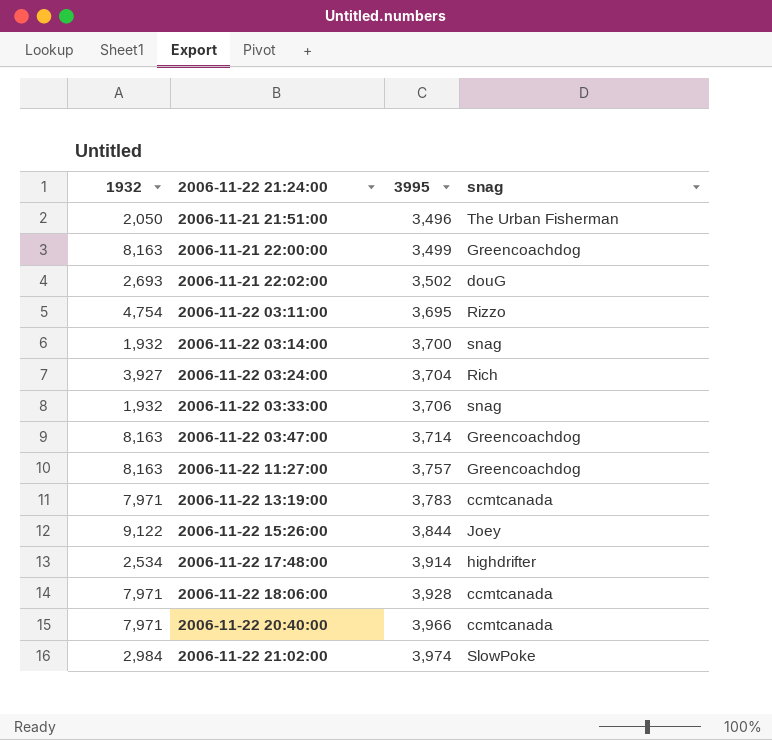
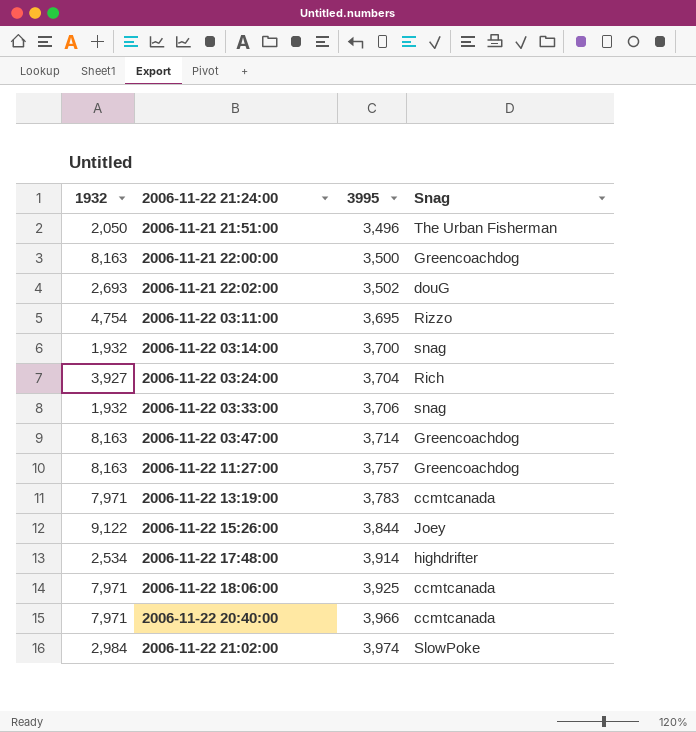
column name: snag -> Snag
2006-11-21 22:00:00 | 3995: 3,499 -> 3,500
2006-11-22 18:06:00 | 3995: 3,928 -> 3,925

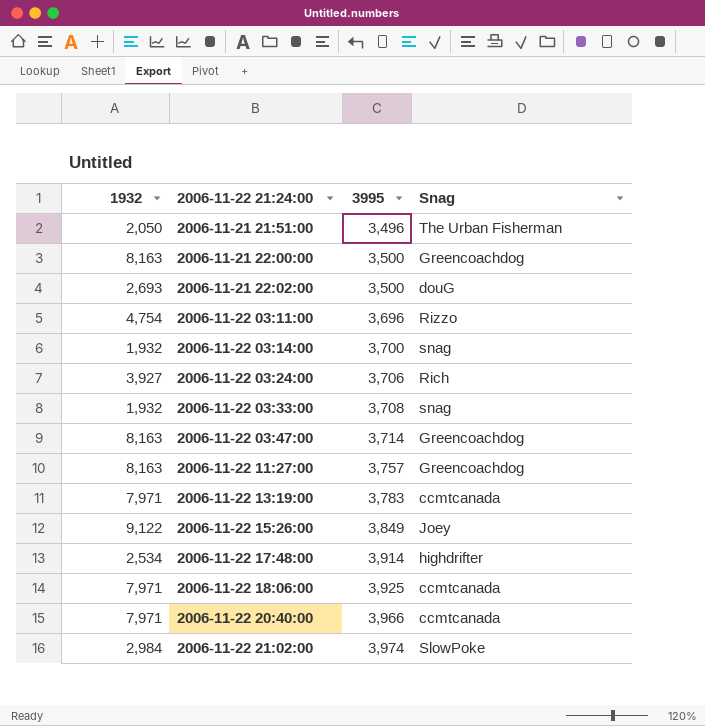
2006-11-21 22:02:00 | 3995: 3,502 -> 3,500
2006-11-22 03:11:00 | 3995: 3,695 -> 3,696
2006-11-22 03:24:00 | 3995: 3,704 -> 3,706
2006-11-22 03:33:00 | 3995: 3,706 -> 3,708
2006-11-22 15:26:00 | 3995: 3,844 -> 3,849

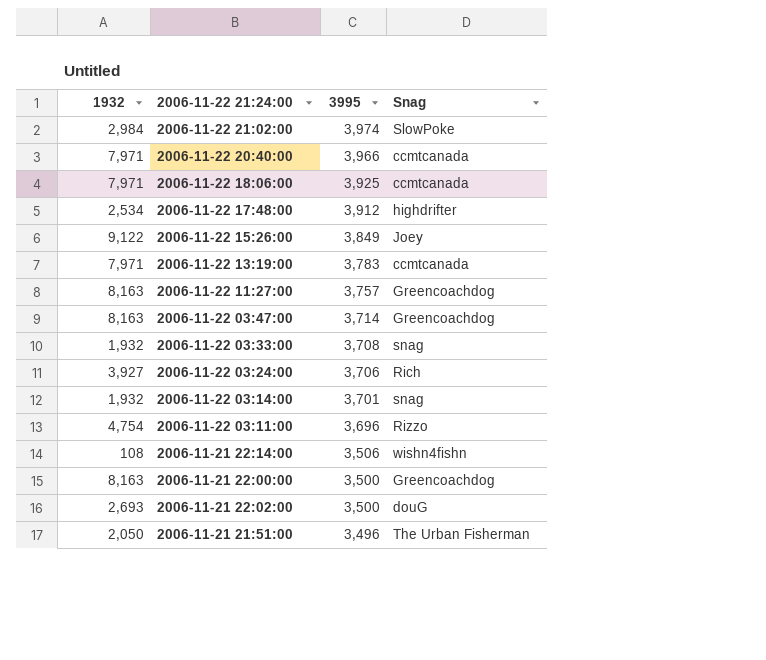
row order: 2006-11-22 21:24:00 ascending -> 3995 descending
2006-11-22 17:48:00 | 3995: 3,914 -> 3,912
2006-11-22 03:14:00 | 3995: 3,700 -> 3,701
row 2006-11-21 22:14:00: none -> 108 | 3,506 | wishn4fishn

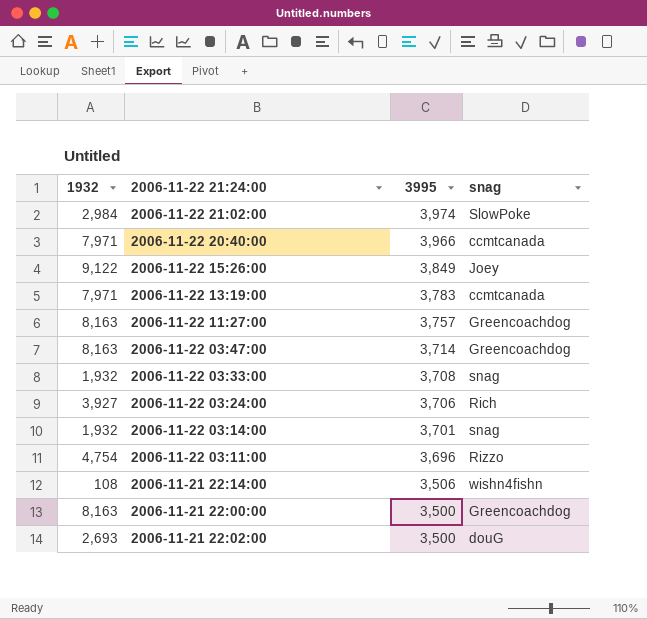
column name: Snag -> snag
row 2006-11-22 18:06:00: 7,971 | 3,925 | ccmtcanada -> none
row 2006-11-22 17:48:00: 2,534 | 3,912 | highdrifter -> none
row 2006-11-21 21:51:00: 2,050 | 3,496 | The Urban Fisherman -> none

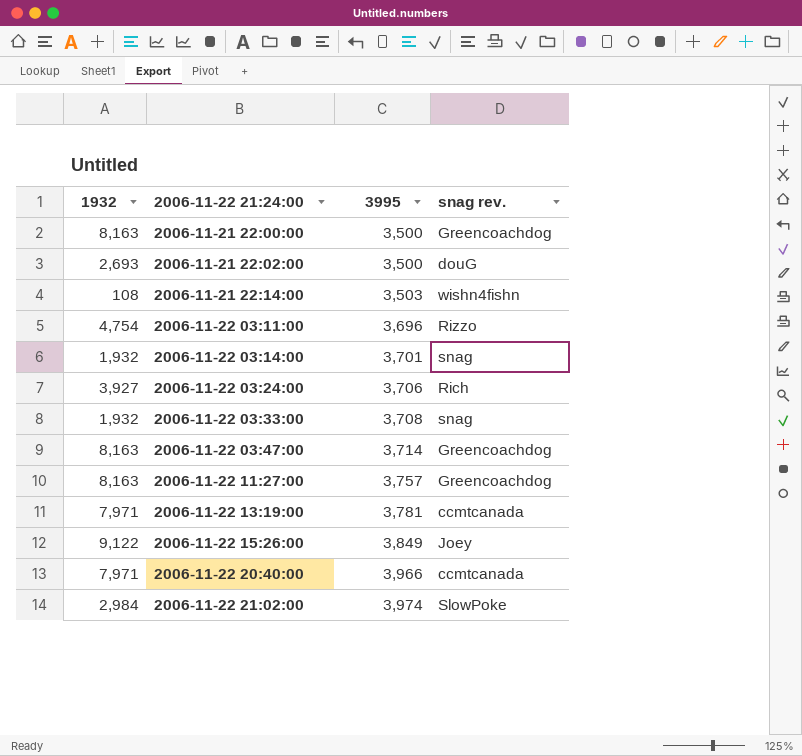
row order: 3995 descending -> 2006-11-22 21:24:00 ascending
column name: snag -> snag rev.
2006-11-21 22:14:00 | 3995: 3,506 -> 3,503
2006-11-22 13:19:00 | 3995: 3,783 -> 3,781

